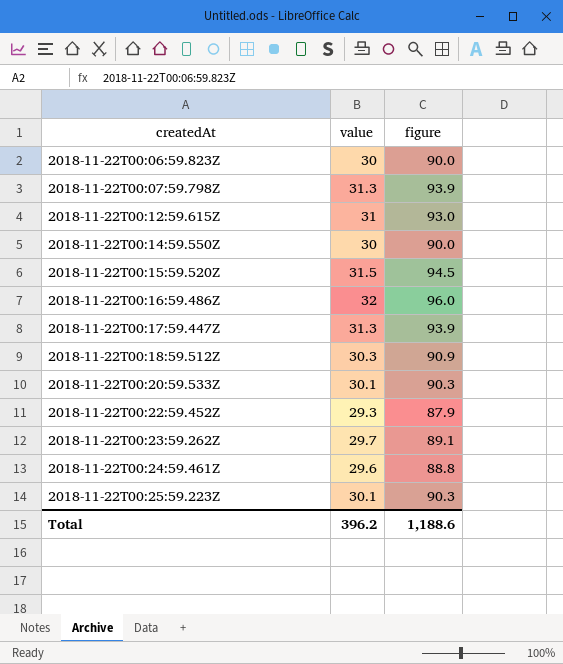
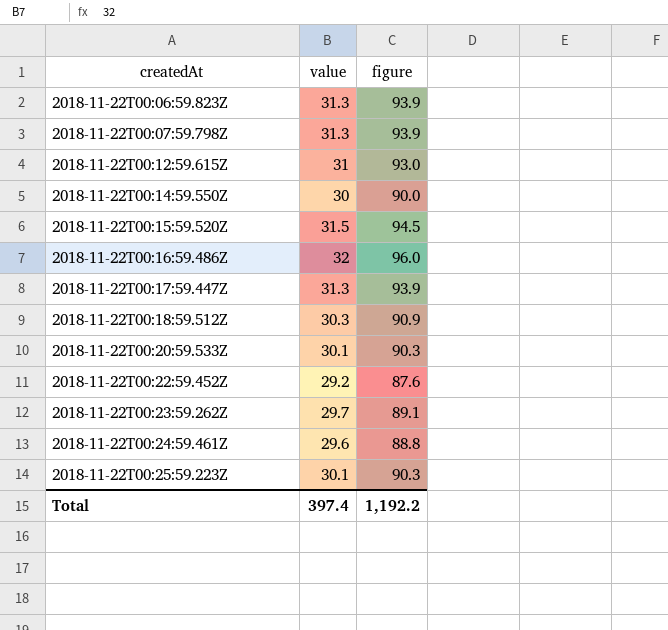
2018-11-22T00:06:59.823Z | value: 30 -> 31.3
2018-11-22T00:06:59.823Z | figure: 90.0 -> 93.9
2018-11-22T00:22:59.452Z | value: 29.3 -> 29.2
2018-11-22T00:22:59.452Z | figure: 87.9 -> 87.6
Total | value: 396.2 -> 397.4
Total | figure: 1,188.6 -> 1,192.2

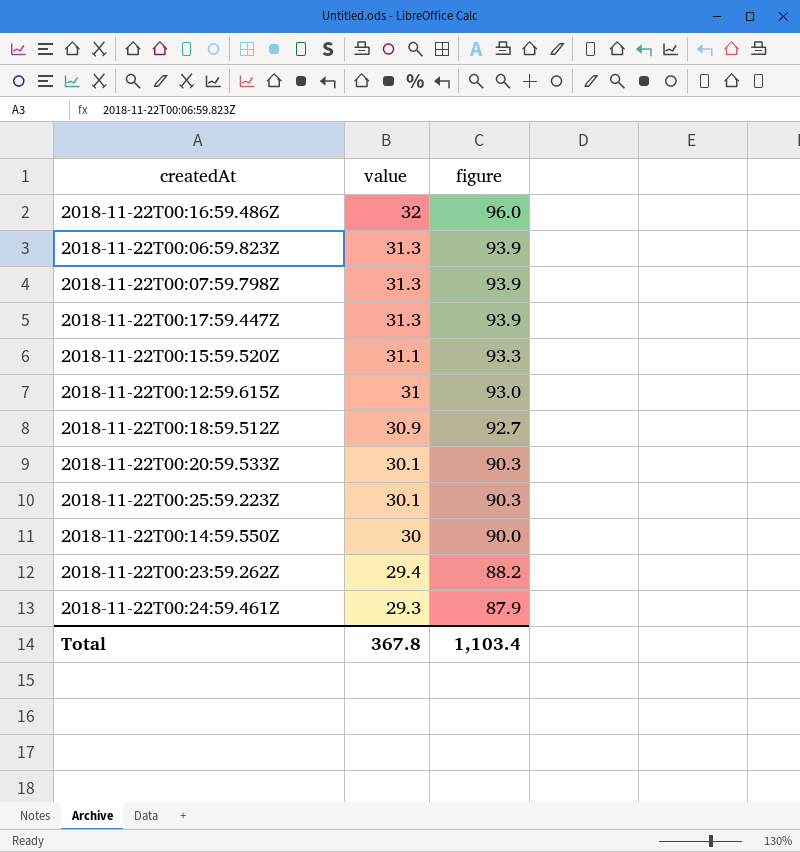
row order: createdAt ascending -> value descending
row 2018-11-22T00:22:59.452Z: 29.2 | 87.6 -> none
2018-11-22T00:15:59.520Z | value: 31.5 -> 31.1
2018-11-22T00:15:59.520Z | figure: 94.5 -> 93.3
2018-11-22T00:18:59.512Z | value: 30.3 -> 30.9
2018-11-22T00:18:59.512Z | figure: 90.9 -> 92.7
2018-11-22T00:23:59.262Z | value: 29.7 -> 29.4
2018-11-22T00:23:59.262Z | figure: 89.1 -> 88.2
2018-11-22T00:24:59.461Z | value: 29.6 -> 29.3
2018-11-22T00:24:59.461Z | figure: 88.8 -> 87.9
Total | value: 397.4 -> 367.8
Total | figure: 1,192.2 -> 1,103.4

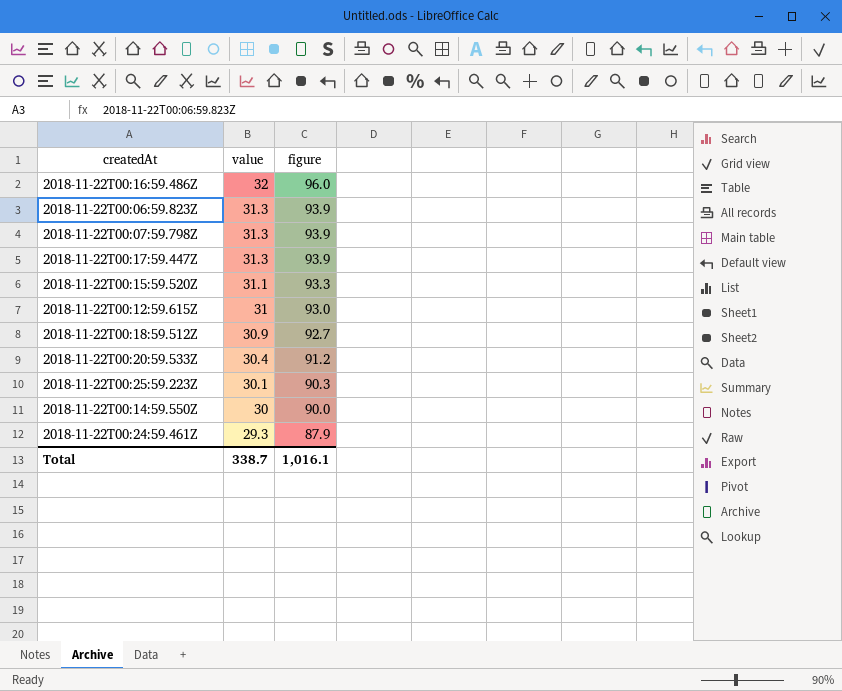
row 2018-11-22T00:23:59.262Z: 29.4 | 88.2 -> none
2018-11-22T00:20:59.533Z | value: 30.1 -> 30.4
2018-11-22T00:20:59.533Z | figure: 90.3 -> 91.2
Total | value: 367.8 -> 338.7
Total | figure: 1,103.4 -> 1,016.1

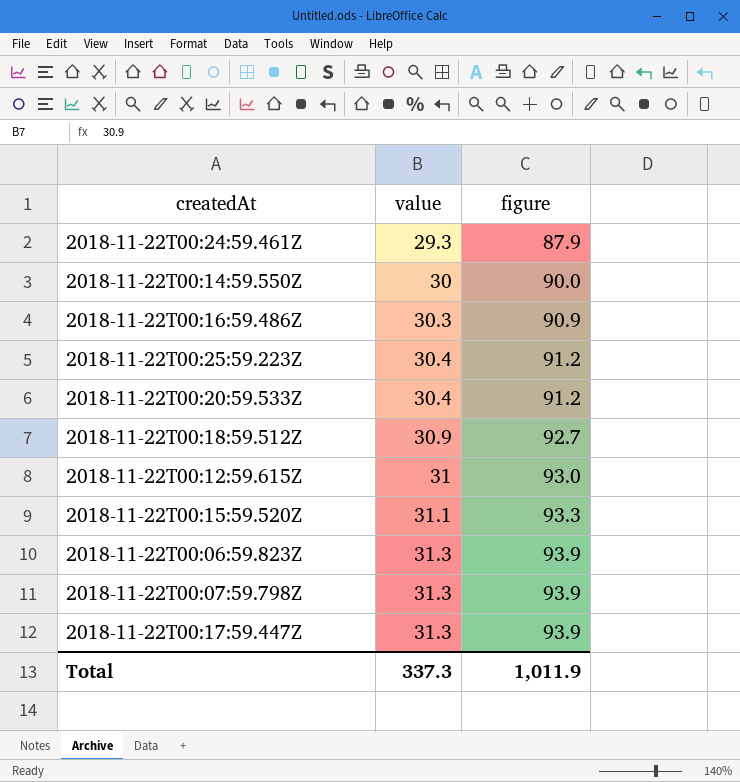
row order: value descending -> value ascending
2018-11-22T00:16:59.486Z | value: 32 -> 30.3
2018-11-22T00:16:59.486Z | figure: 96.0 -> 90.9
2018-11-22T00:25:59.223Z | value: 30.1 -> 30.4
2018-11-22T00:25:59.223Z | figure: 90.3 -> 91.2
Total | value: 338.7 -> 337.3
Total | figure: 1,016.1 -> 1,011.9

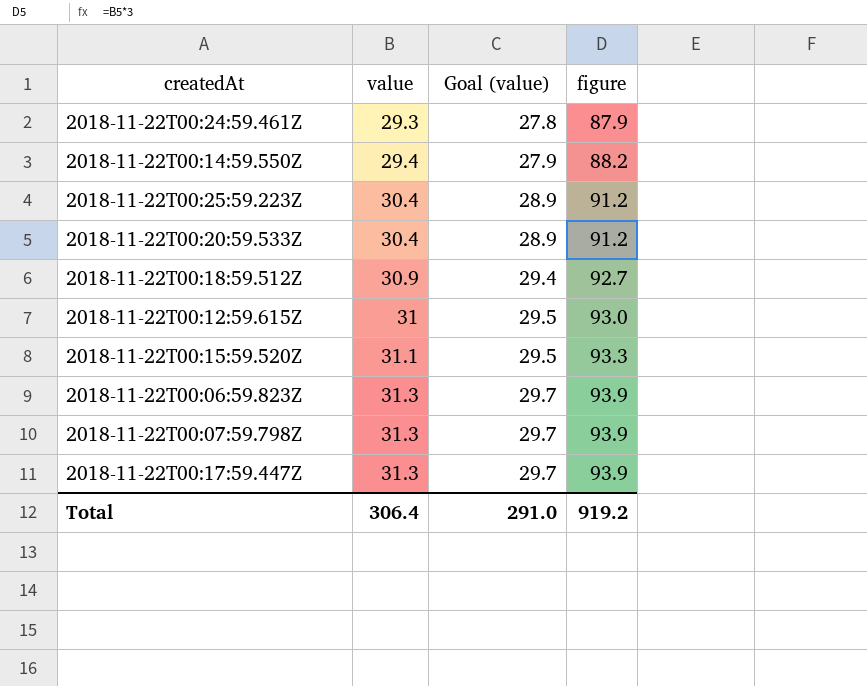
column Goal (value) | formula: none -> [value] * 0.95
row 2018-11-22T00:16:59.486Z: 30.3 | 90.9 -> none
2018-11-22T00:14:59.550Z | value: 30 -> 29.4
2018-11-22T00:14:59.550Z | figure: 90.0 -> 88.2
Total | value: 337.3 -> 306.4
Total | figure: 1,011.9 -> 919.2

